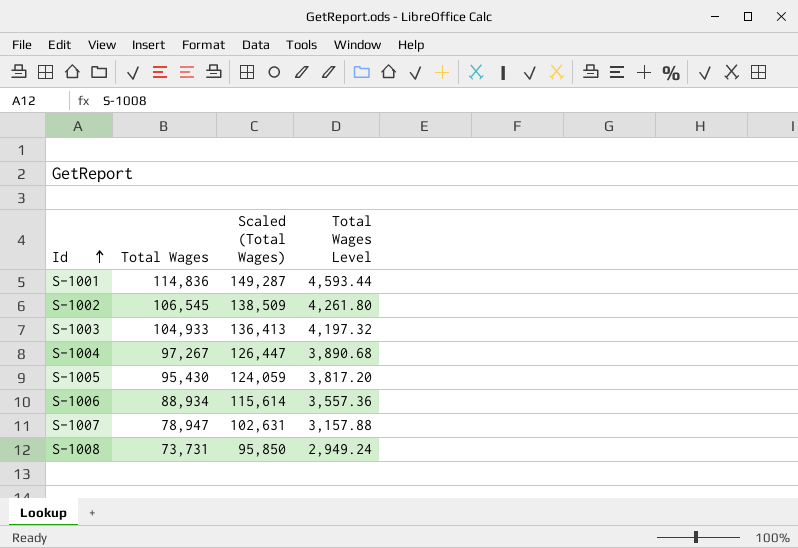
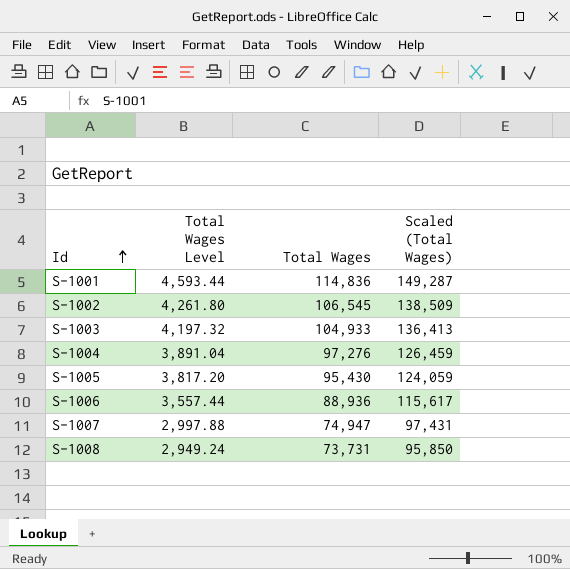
column Total Wages Level | position: 4 -> 2
S-1004 | Total Wages Level: 3,890.68 -> 3,891.04
S-1004 | Total Wages: 97,267 -> 97,276
S-1004 | Scaled (Total Wages): 126,447 -> 126,459
S-1006 | Total Wages Level: 3,557.36 -> 3,557.44
S-1006 | Total Wages: 88,934 -> 88,936
S-1006 | Scaled (Total Wages): 115,614 -> 115,617
S-1007 | Total Wages Level: 3,157.88 -> 2,997.88
S-1007 | Total Wages: 78,947 -> 74,947
S-1007 | Scaled (Total Wages): 102,631 -> 97,431

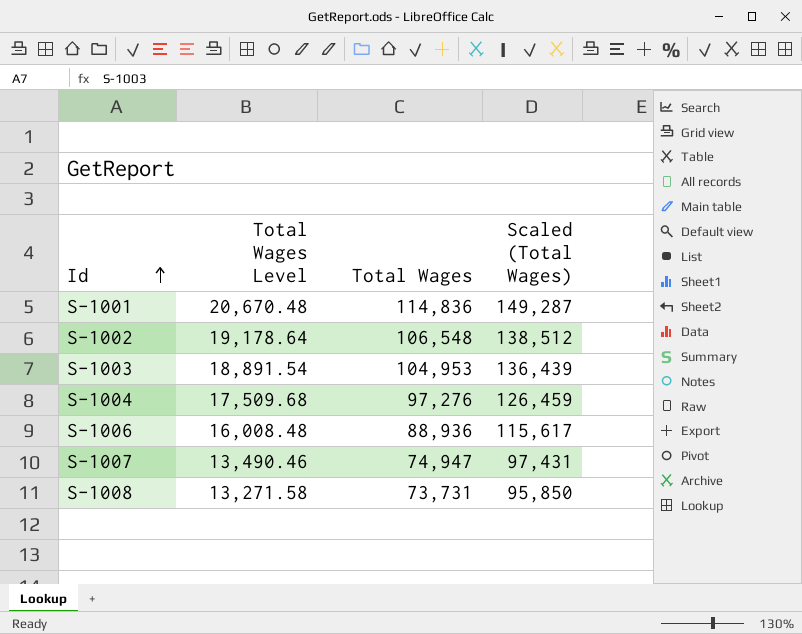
column Total Wages Level | formula: [Total Wages] * 0.04 -> [Total Wages] * 0.18
row S-1005: 3,817.20 | 95,430 | 124,059 -> none
S-1002 | Total Wages: 106,545 -> 106,548
S-1002 | Scaled (Total Wages): 138,509 -> 138,512
S-1003 | Total Wages: 104,933 -> 104,953
S-1003 | Scaled (Total Wages): 136,413 -> 136,439

